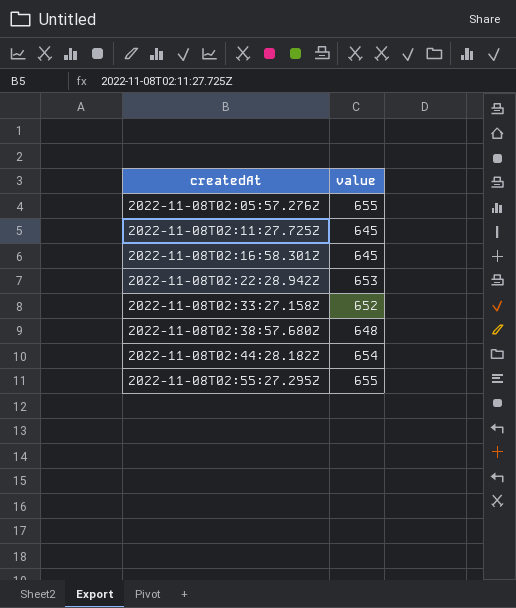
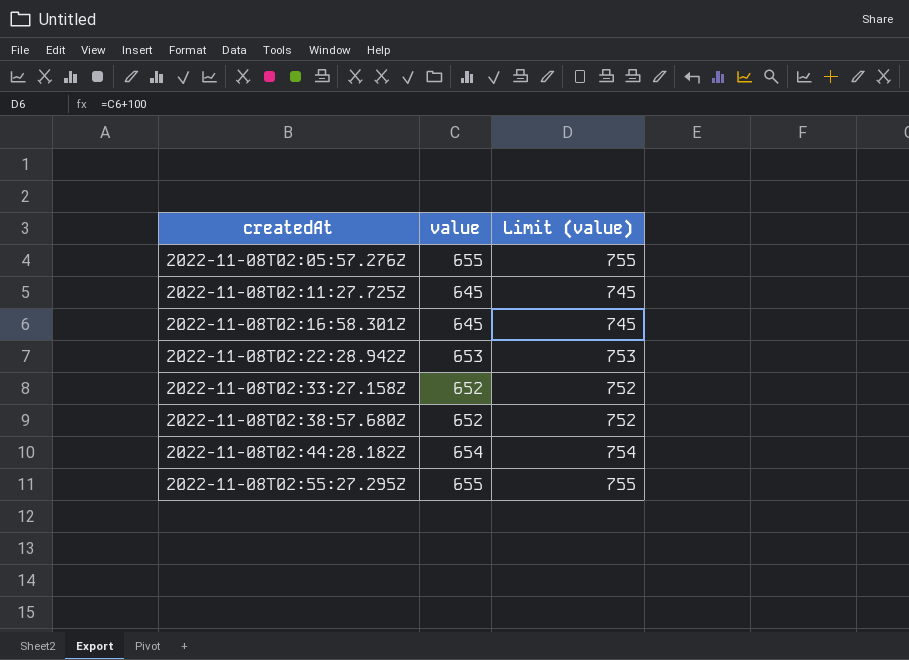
column Limit (value) | formula: none -> [value] + 100
2022-11-08T02:38:57.680Z | value: 648 -> 652

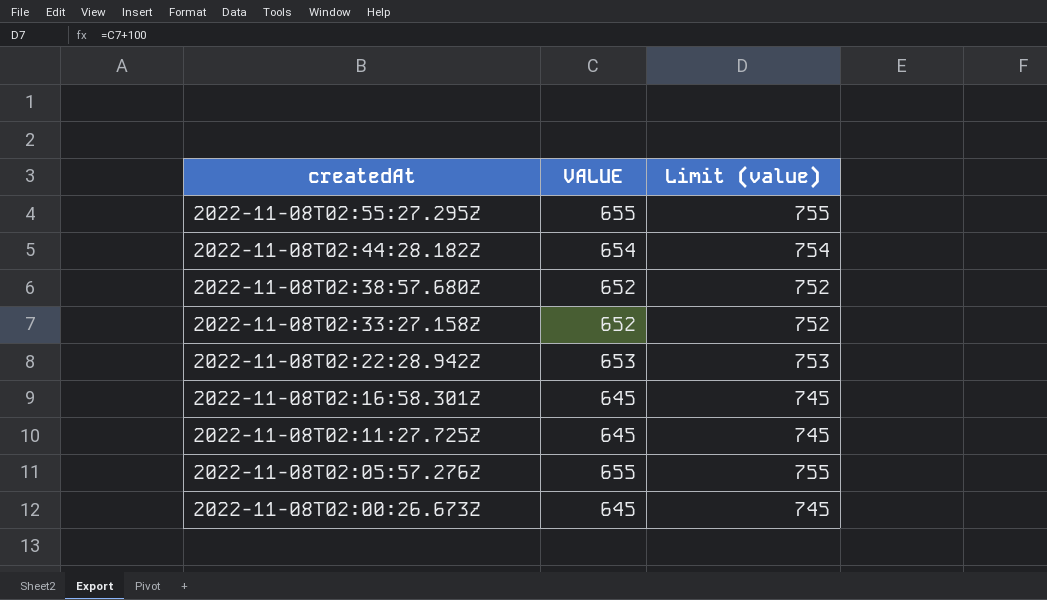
row order: createdAt ascending -> createdAt descending
column name: value -> VALUE
row 2022-11-08T02:00:26.673Z: none -> 645 | 745

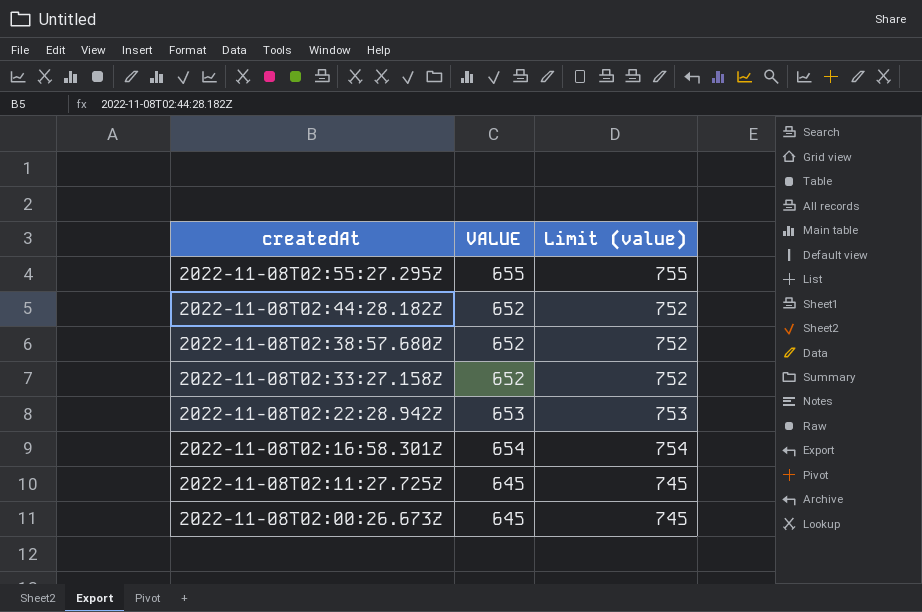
row 2022-11-08T02:05:57.276Z: 655 | 755 -> none
2022-11-08T02:44:28.182Z | VALUE: 654 -> 652
2022-11-08T02:44:28.182Z | Limit (value): 754 -> 752
2022-11-08T02:16:58.301Z | VALUE: 645 -> 654
2022-11-08T02:16:58.301Z | Limit (value): 745 -> 754

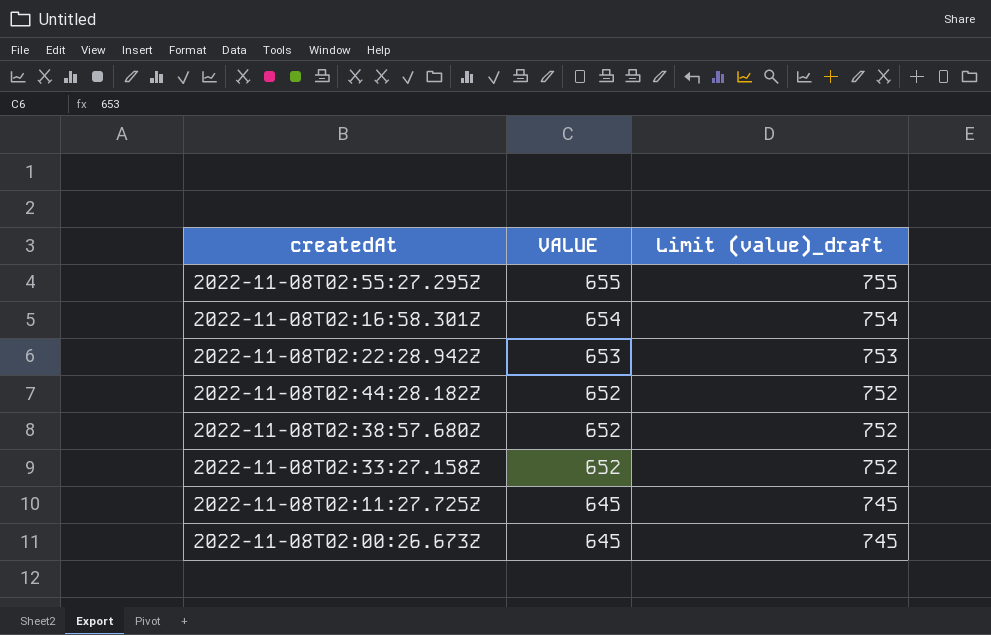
row order: createdAt descending -> VALUE descending
column name: Limit (value) -> Limit (value)_draft

